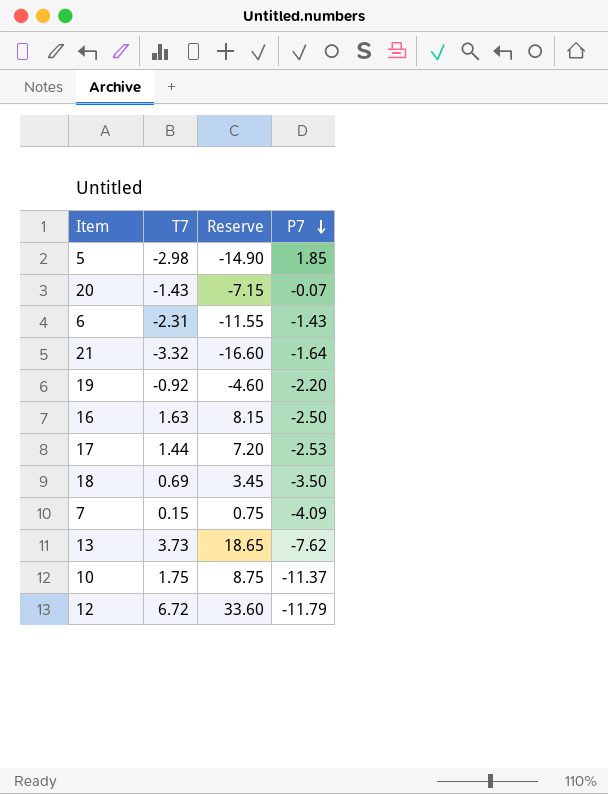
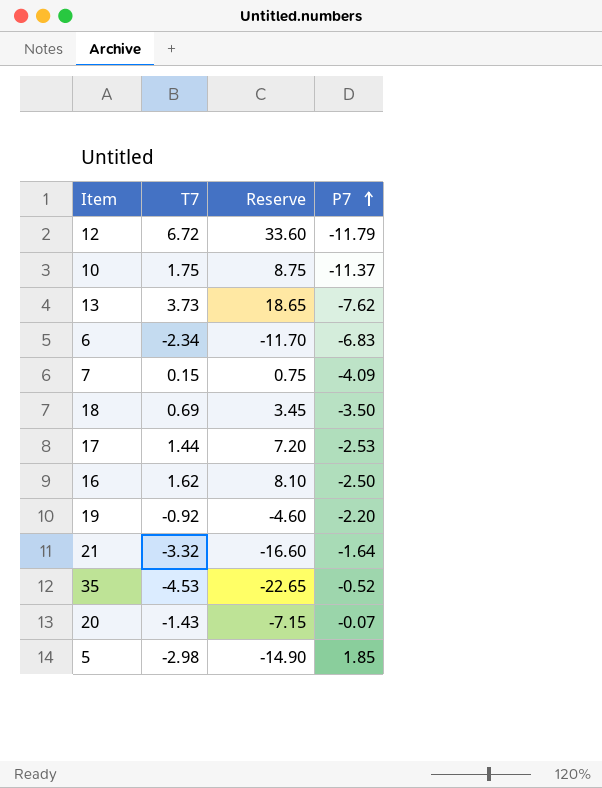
row order: P7 descending -> P7 ascending
6 | T7: -2.31 -> -2.34
6 | Reserve: -11.55 -> -11.70
6 | P7: -1.43 -> -6.83
16 | T7: 1.63 -> 1.62
16 | Reserve: 8.15 -> 8.10
row 35: none -> -4.53 | -22.65 | -0.52

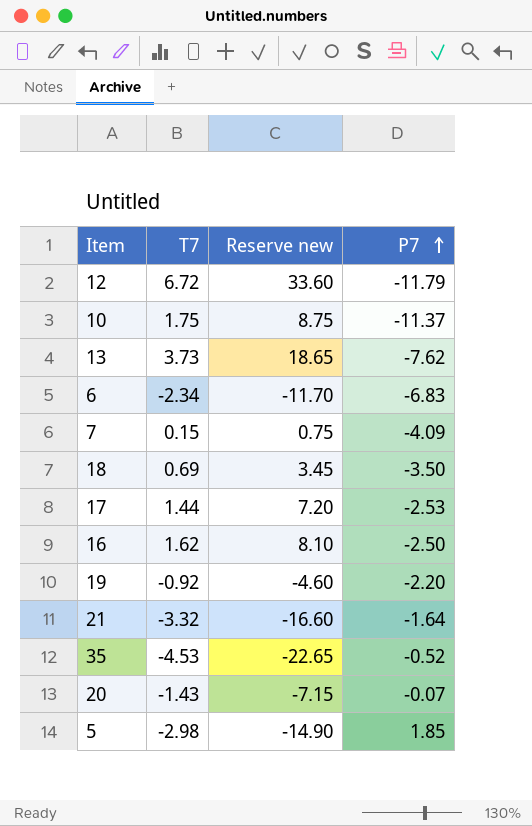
column name: Reserve -> Reserve new

